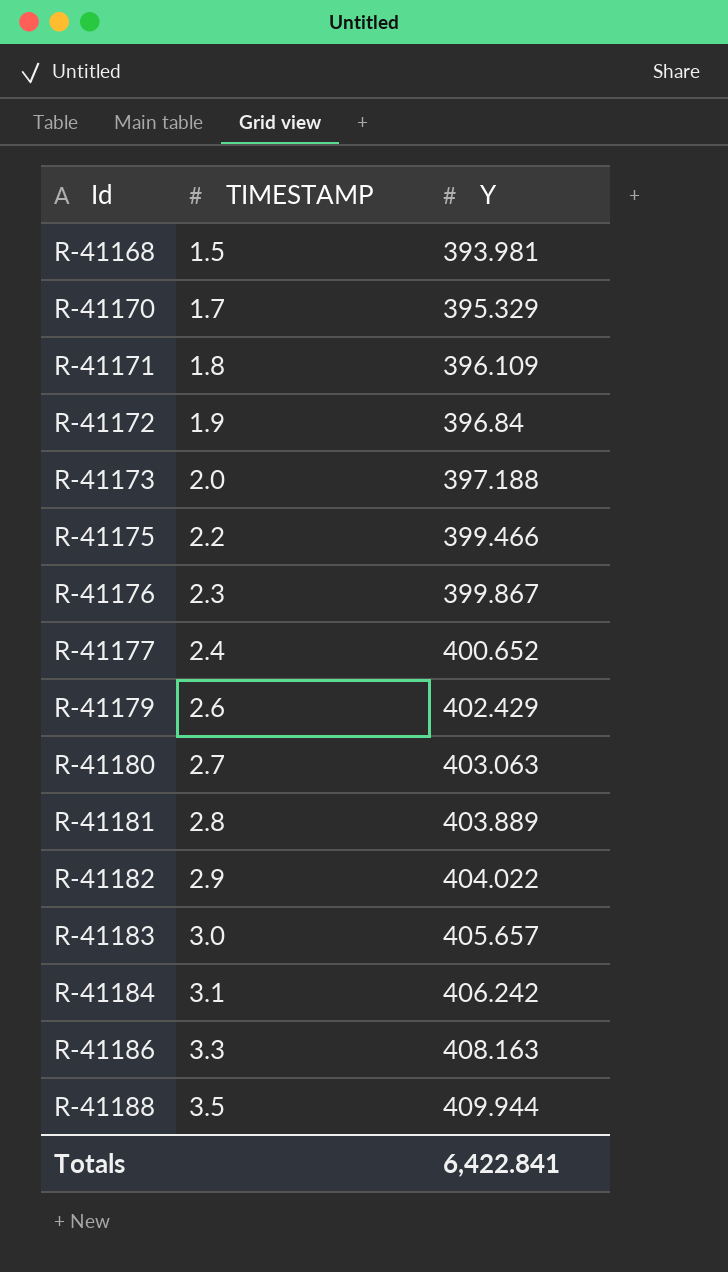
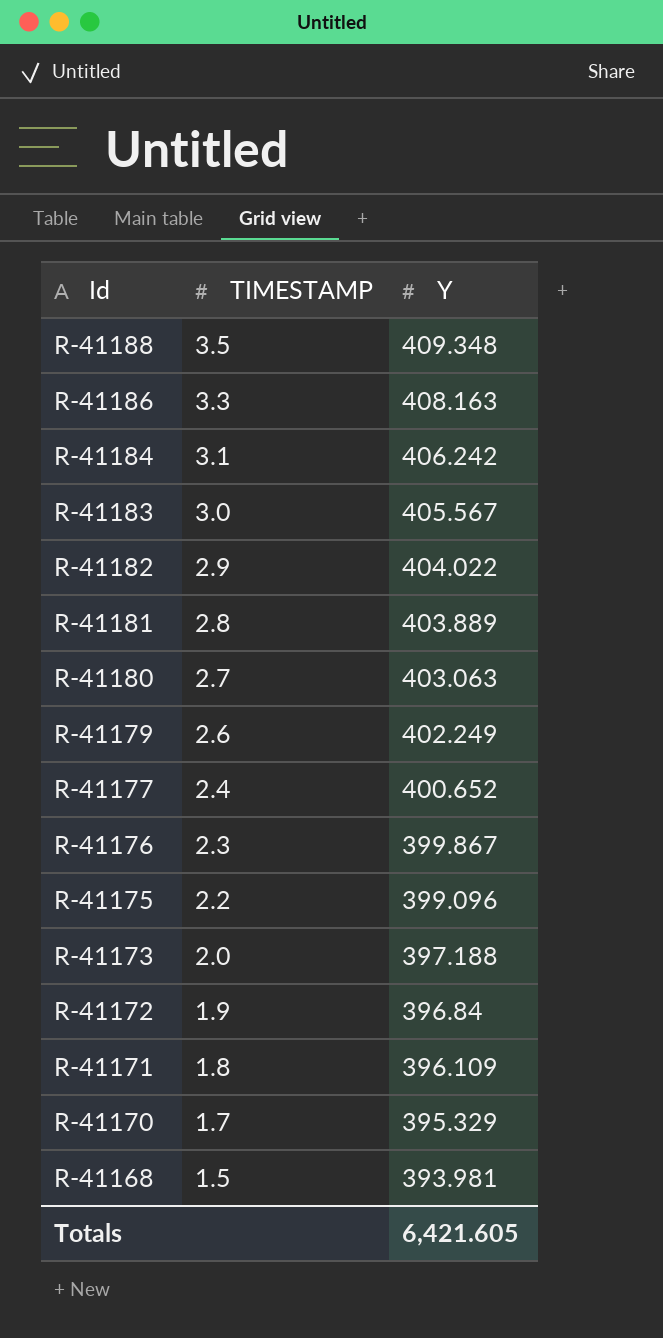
row order: Id ascending -> Id descending
R-41188 | Y: 409.944 -> 409.348
R-41183 | Y: 405.657 -> 405.567
R-41179 | Y: 402.429 -> 402.249
R-41175 | Y: 399.466 -> 399.096
Totals | Y: 6,422.841 -> 6,421.605

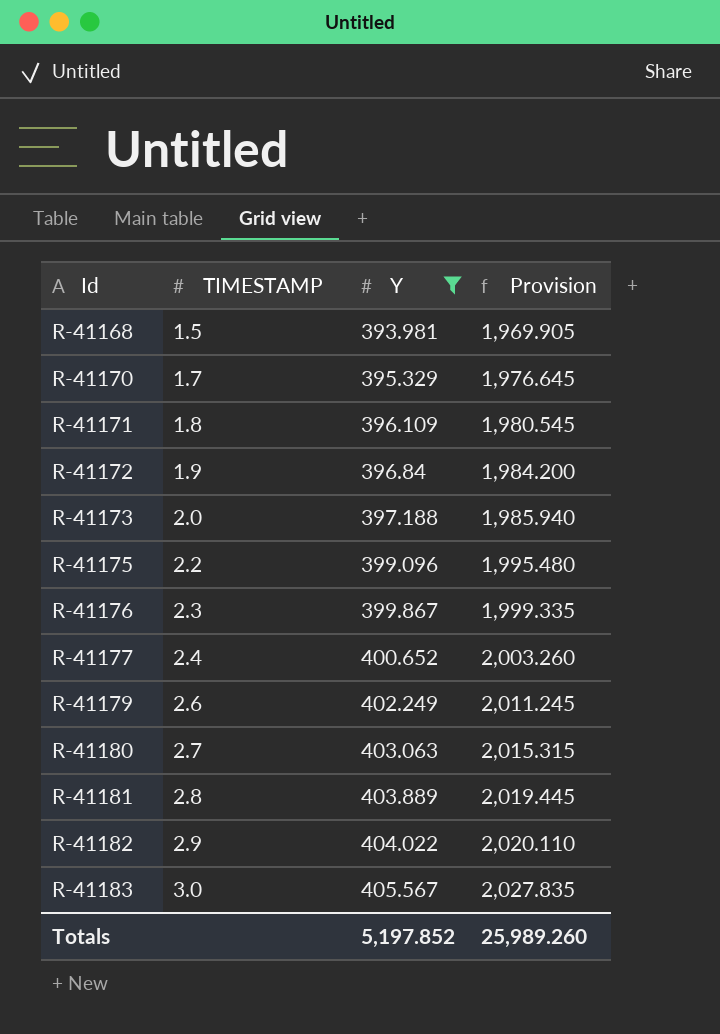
filter: none -> Y <= 405.567
row order: Id descending -> Id ascending
column Provision | formula: none -> [Y] * 5
Totals | Y: 6,421.605 -> 5,197.852

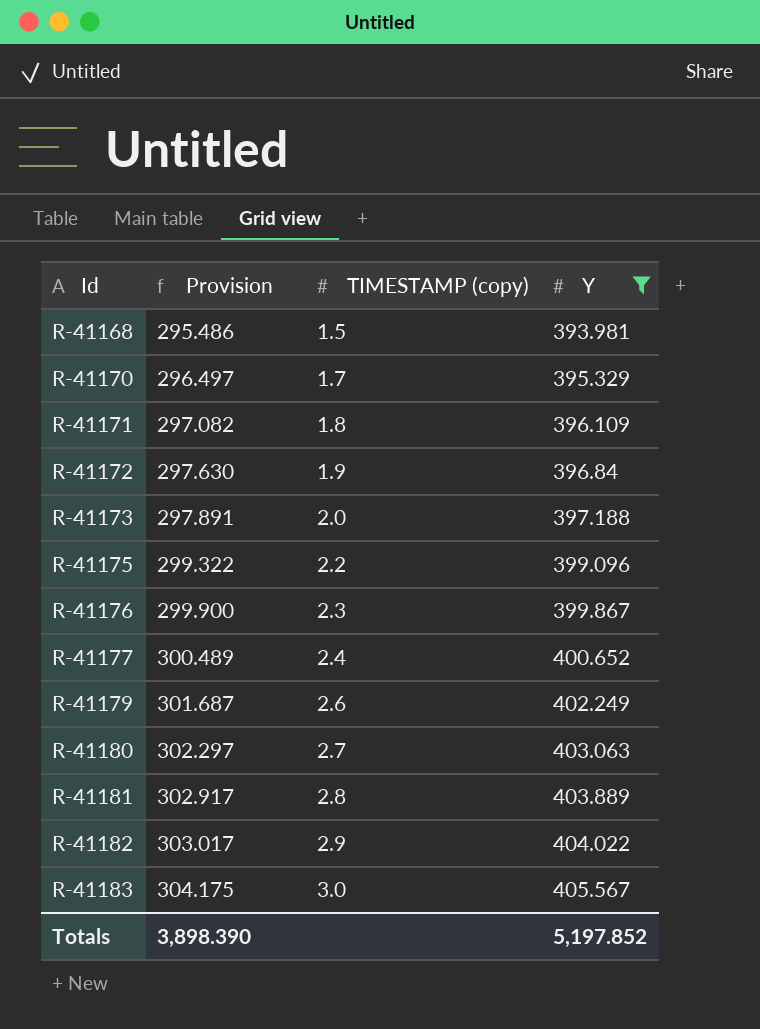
column Provision | formula: [Y] * 5 -> [Y] * 0.75
column Provision | position: 4 -> 2
column name: TIMESTAMP -> TIMESTAMP (copy)
Totals | Provision: 25,989.260 -> 3,898.390

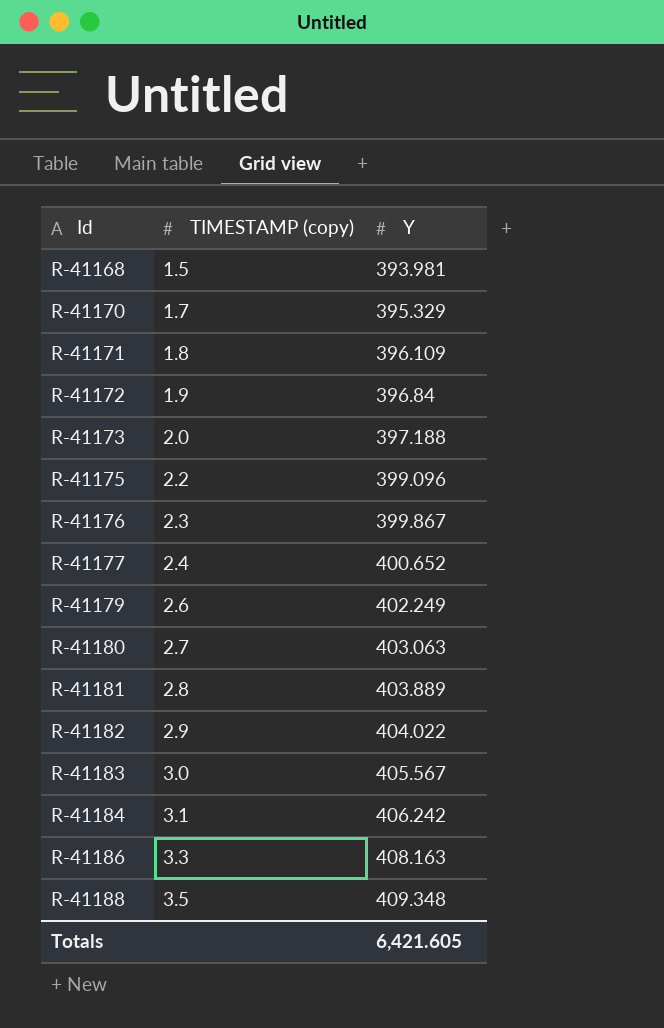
filter: Y <= 405.567 -> none
column Provision | formula: [Y] * 0.75 -> none
Totals | Y: 5,197.852 -> 6,421.605

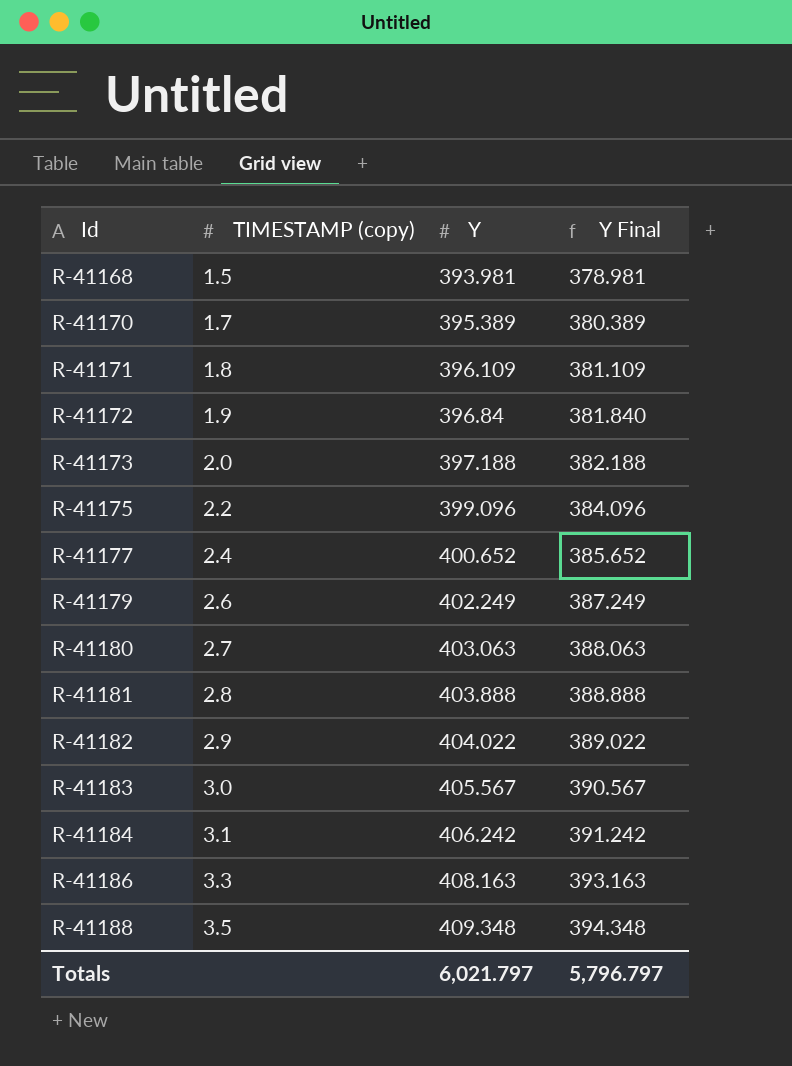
column Y Final | formula: none -> [Y] - 15
row R-41176: 2.3 | 399.867 -> none
R-41170 | Y: 395.329 -> 395.389
R-41181 | Y: 403.889 -> 403.888
Totals | Y: 6,421.605 -> 6,021.797

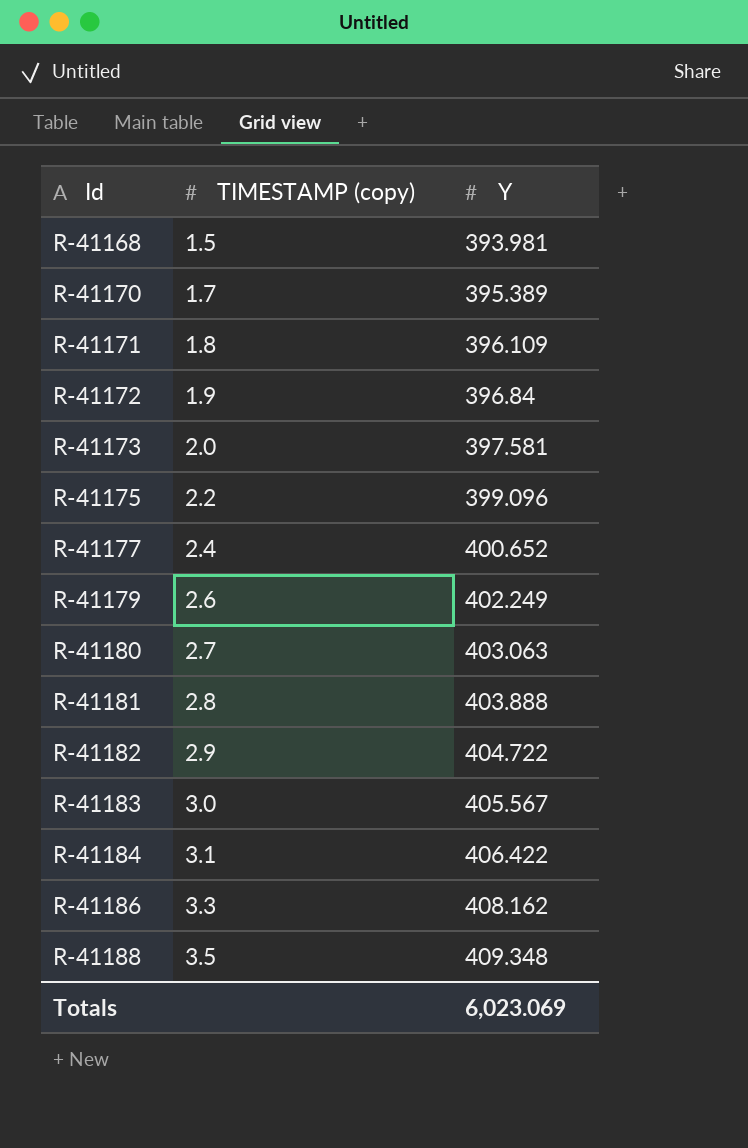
column Y Final | formula: [Y] - 15 -> none
R-41173 | Y: 397.188 -> 397.581
R-41182 | Y: 404.022 -> 404.722
R-41184 | Y: 406.242 -> 406.422
R-41186 | Y: 408.163 -> 408.162
Totals | Y: 6,021.797 -> 6,023.069

